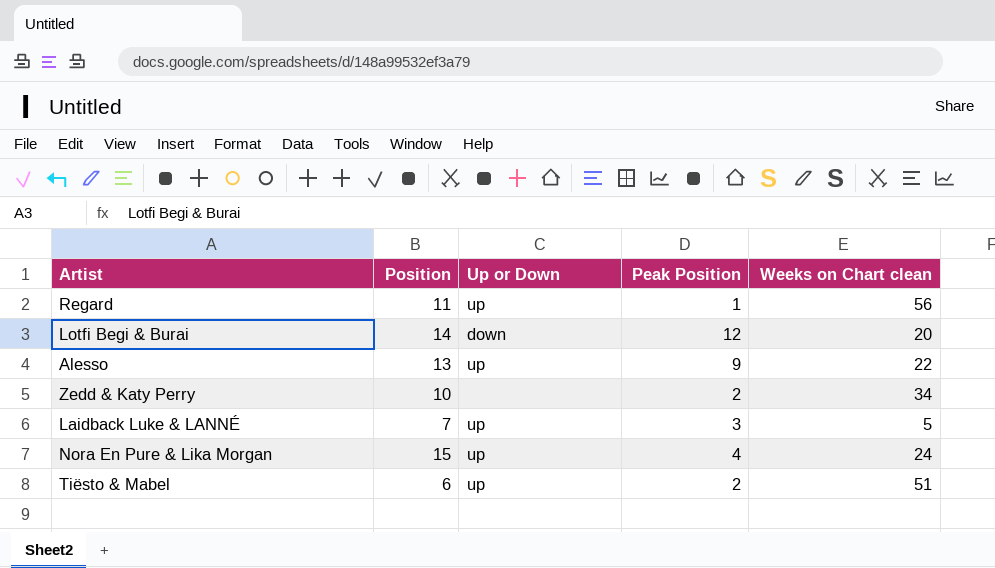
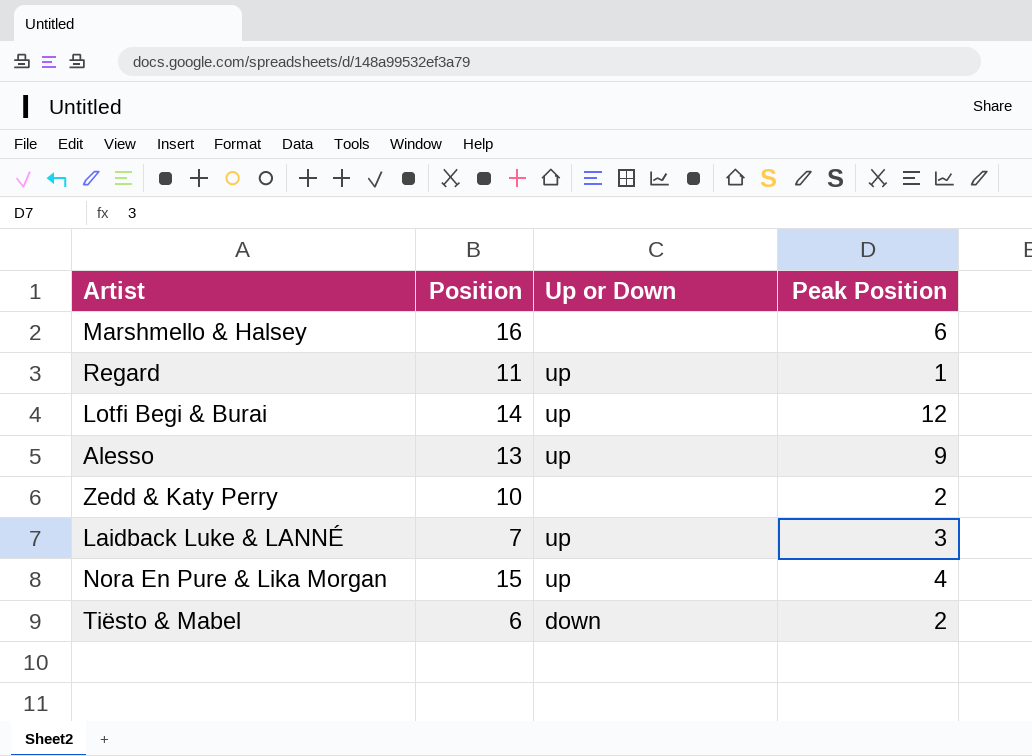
column Weeks on Chart clean | position: 5 -> none
row Marshmello & Halsey: none -> 16 | none | 6
Lotfi Begi & Burai | Up or Down: down -> up
Tiësto & Mabel | Up or Down: up -> down

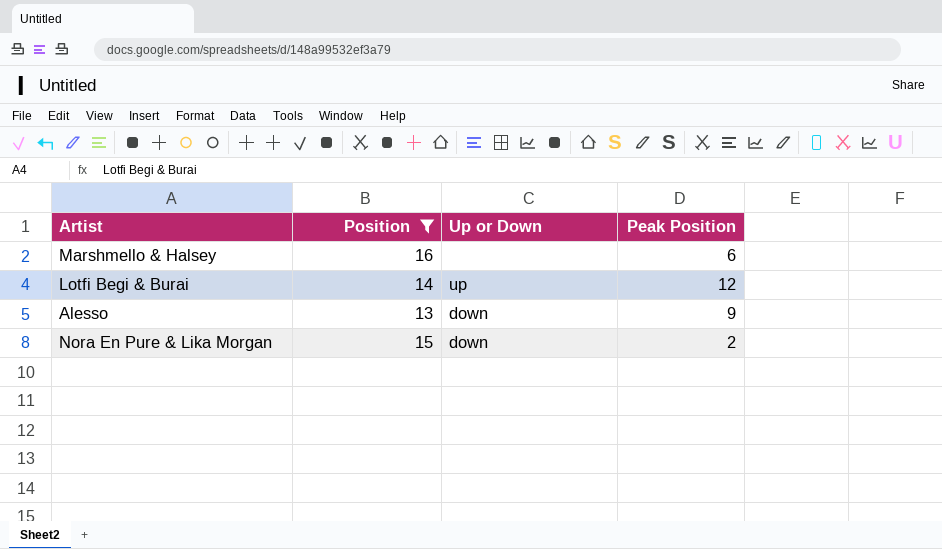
filter: none -> Position >= 13
Alesso | Up or Down: up -> down
Nora En Pure & Lika Morgan | Up or Down: up -> down
Nora En Pure & Lika Morgan | Peak Position: 4 -> 2

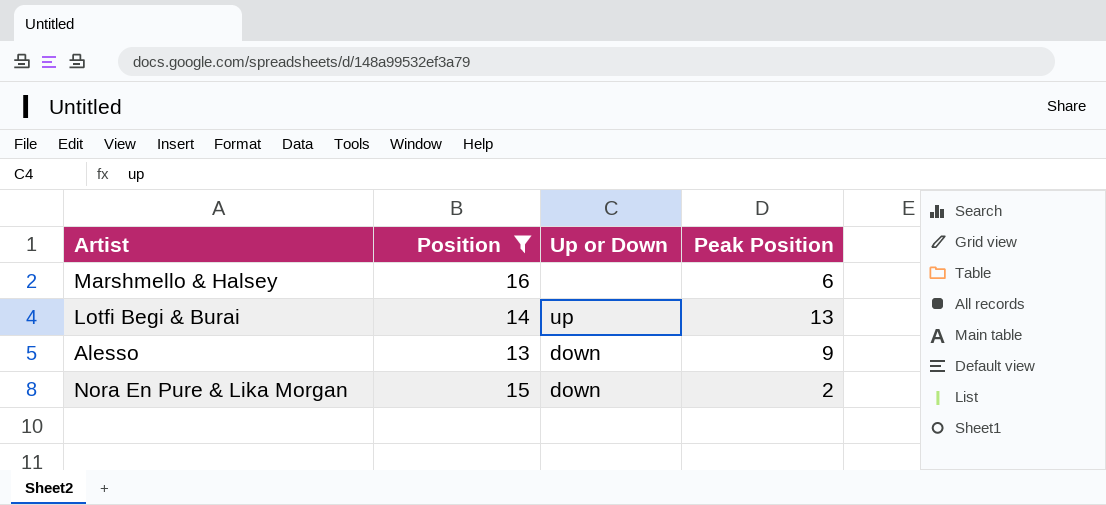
Lotfi Begi & Burai | Peak Position: 12 -> 13

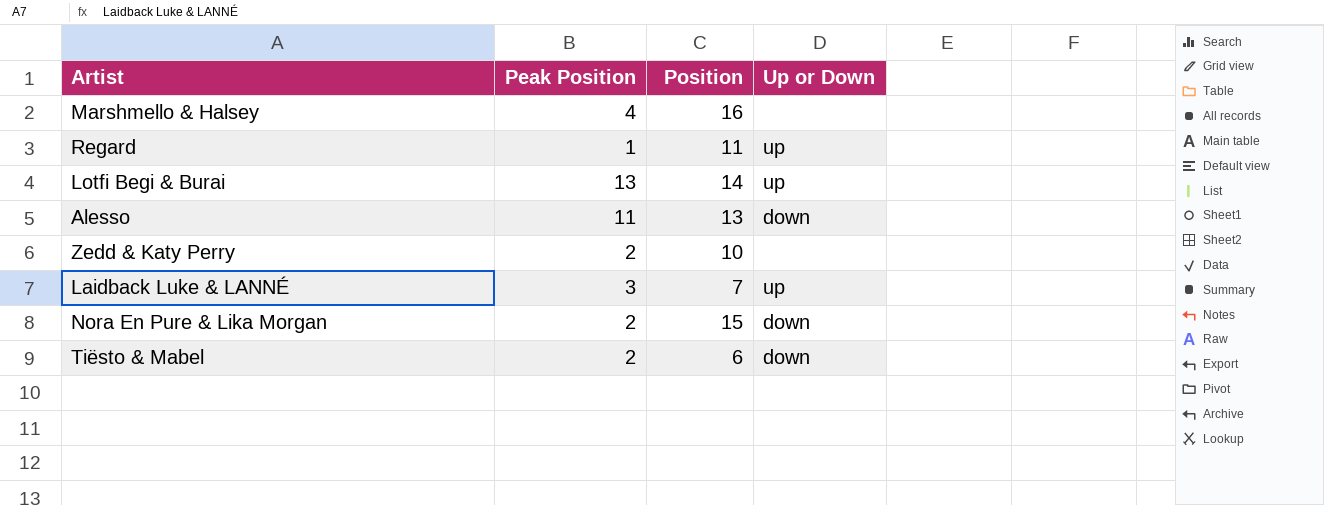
filter: Position >= 13 -> none
column Peak Position | position: 4 -> 2
Marshmello & Halsey | Peak Position: 6 -> 4
Alesso | Peak Position: 9 -> 11

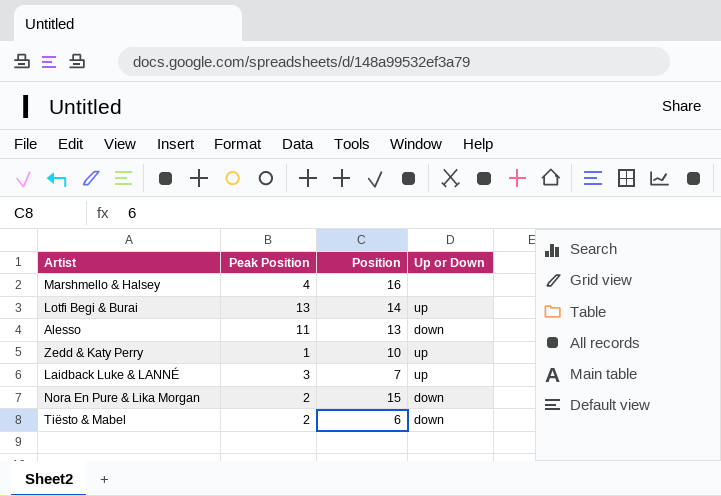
row Regard: 1 | 11 | up -> none
Zedd & Katy Perry | Peak Position: 2 -> 1
Zedd & Katy Perry | Up or Down: none -> up

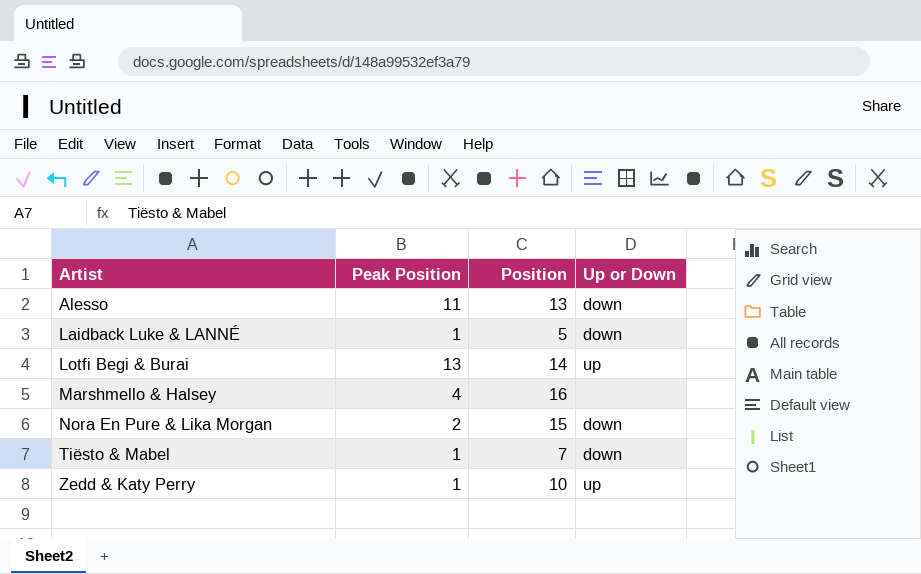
row order: none -> Artist ascending
Laidback Luke & LANNÉ | Peak Position: 3 -> 1
Laidback Luke & LANNÉ | Position: 7 -> 5
Laidback Luke & LANNÉ | Up or Down: up -> down
Tiësto & Mabel | Peak Position: 2 -> 1
Tiësto & Mabel | Position: 6 -> 7

